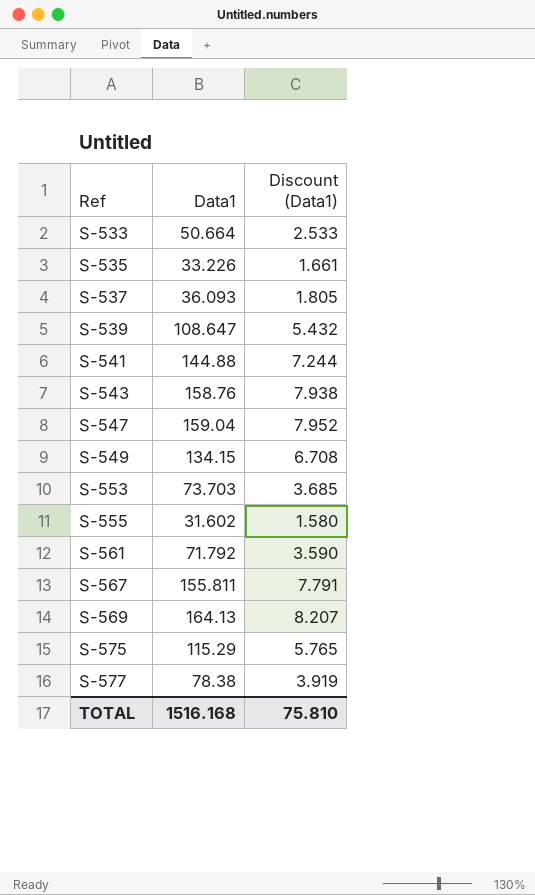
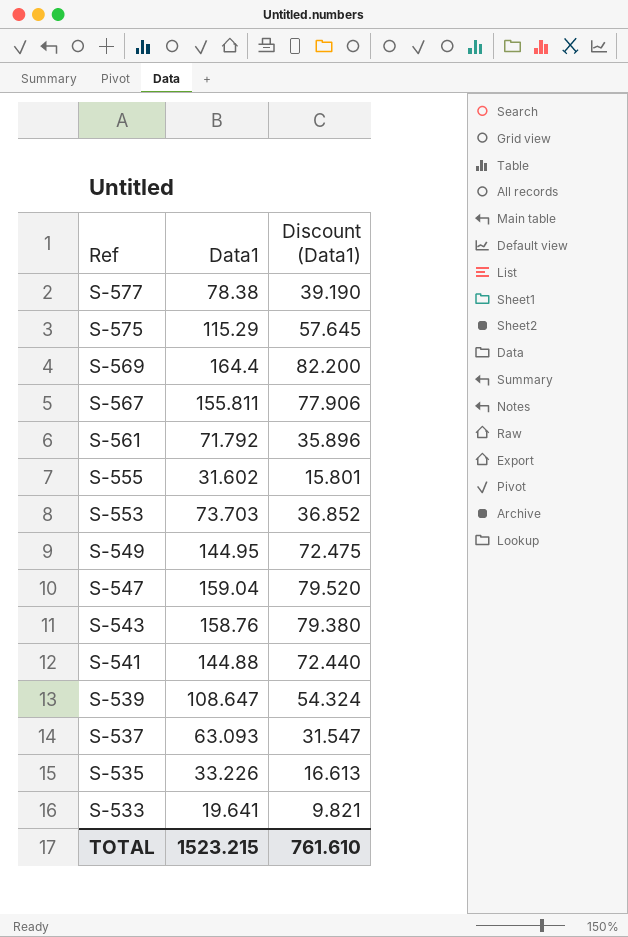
row order: Ref ascending -> Ref descending
column Discount (Data1) | formula: [Data1] * 0.05 -> [Data1] * 0.5
S-569 | Data1: 164.13 -> 164.4
S-549 | Data1: 134.15 -> 144.95
S-537 | Data1: 36.093 -> 63.093
S-533 | Data1: 50.664 -> 19.641
TOTAL | Data1: 1516.168 -> 1523.215
TOTAL | Discount (Data1): 75.810 -> 761.610

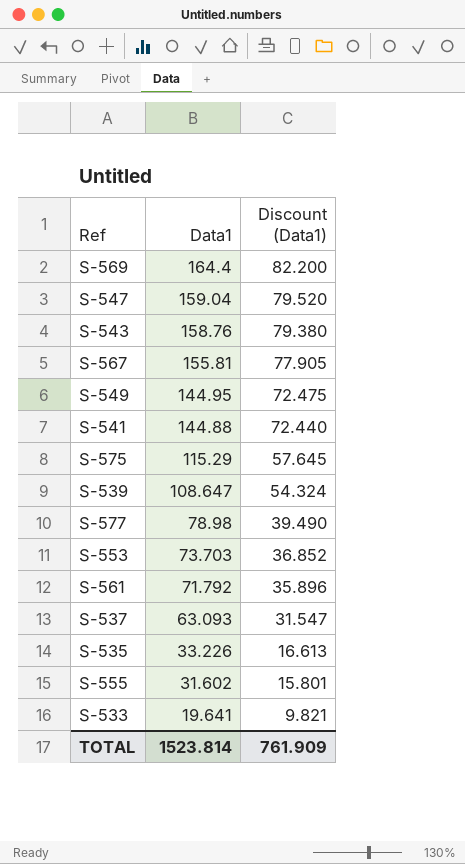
row order: Ref descending -> Data1 descending
S-567 | Data1: 155.811 -> 155.81
S-567 | Discount (Data1): 77.906 -> 77.905
S-577 | Data1: 78.38 -> 78.98
S-577 | Discount (Data1): 39.190 -> 39.490
TOTAL | Data1: 1523.215 -> 1523.814
TOTAL | Discount (Data1): 761.610 -> 761.909

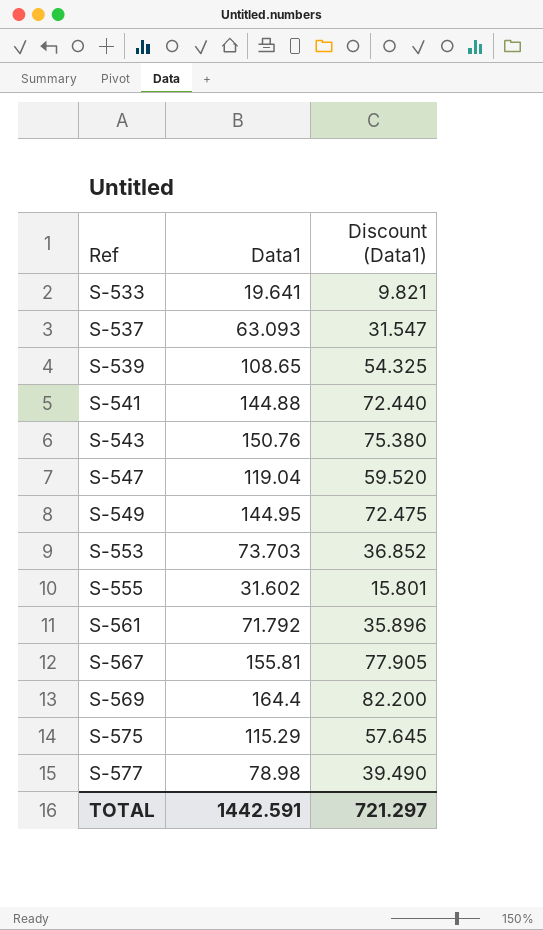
row order: Data1 descending -> Ref ascending
row S-535: 33.226 | 16.613 -> none
S-539 | Data1: 108.647 -> 108.65
S-539 | Discount (Data1): 54.324 -> 54.325
S-543 | Data1: 158.76 -> 150.76
S-543 | Discount (Data1): 79.380 -> 75.380
S-547 | Data1: 159.04 -> 119.04
S-547 | Discount (Data1): 79.520 -> 59.520
TOTAL | Data1: 1523.814 -> 1442.591
TOTAL | Discount (Data1): 761.909 -> 721.297

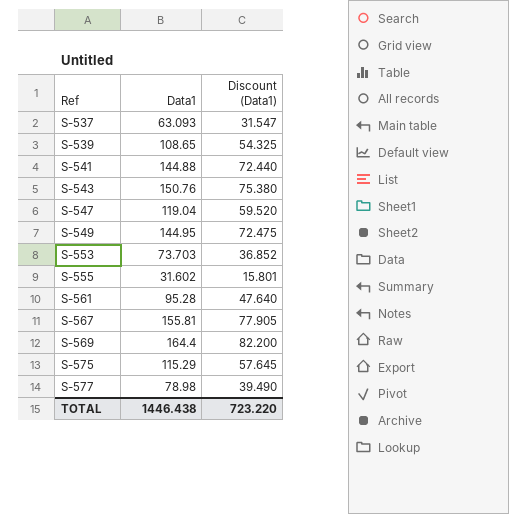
row S-533: 19.641 | 9.821 -> none
S-561 | Data1: 71.792 -> 95.28
S-561 | Discount (Data1): 35.896 -> 47.640
TOTAL | Data1: 1442.591 -> 1446.438
TOTAL | Discount (Data1): 721.297 -> 723.220

